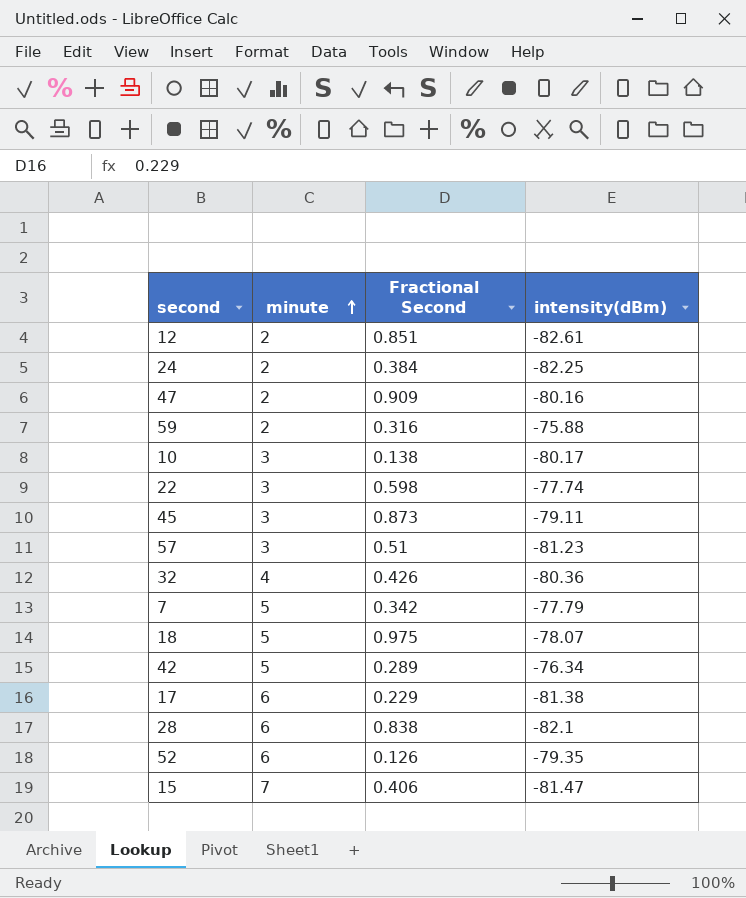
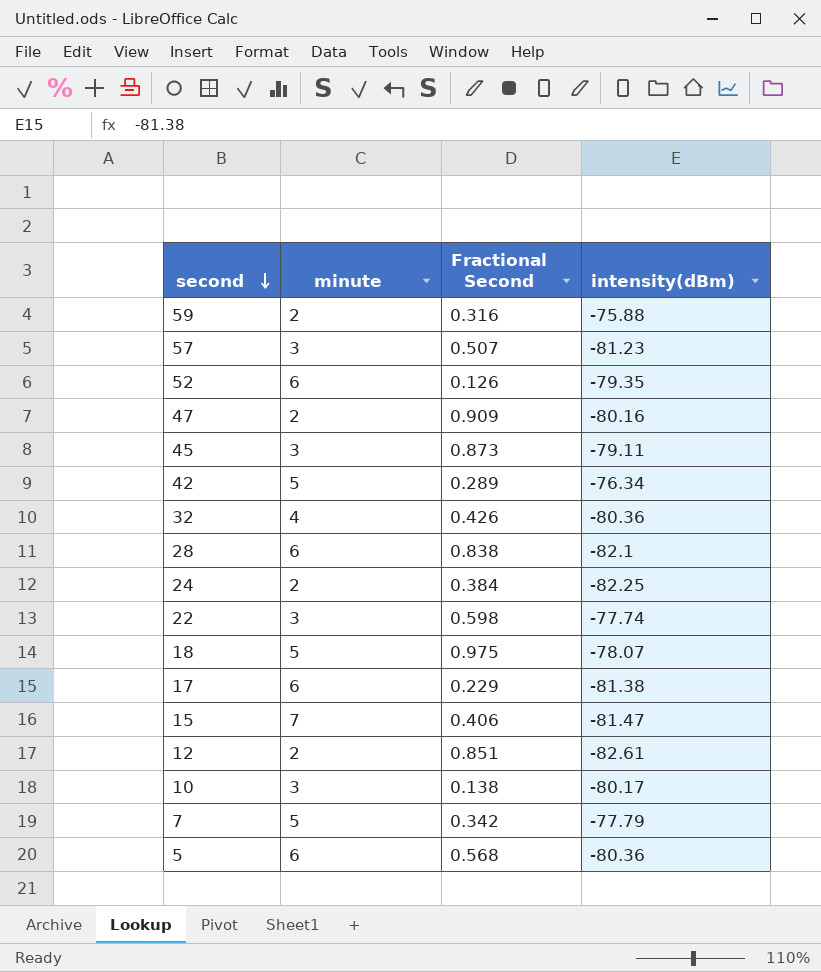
row order: minute ascending -> second descending
57 | Fractional Second: 0.51 -> 0.507
row 5: none -> 6 | 0.568 | -80.36

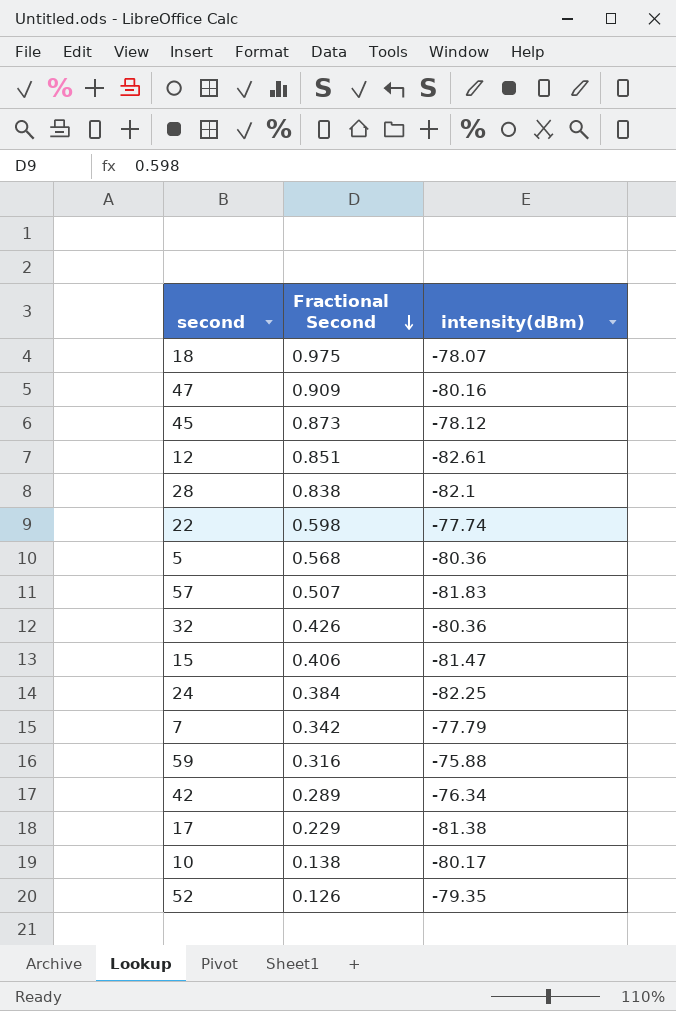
row order: second descending -> Fractional Second descending
column minute | position: 2 -> none
45 | intensity(dBm): -79.11 -> -78.12
57 | intensity(dBm): -81.23 -> -81.83

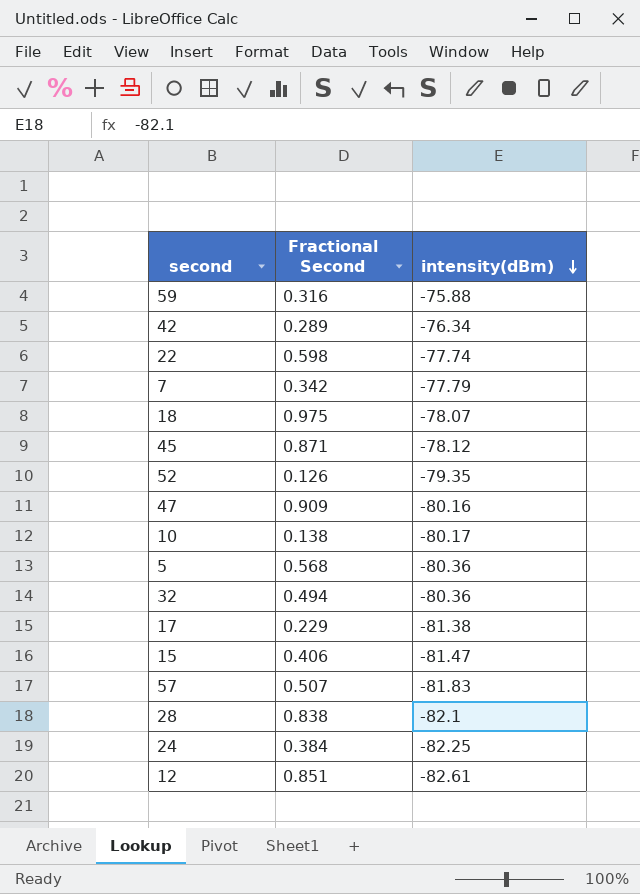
row order: Fractional Second descending -> intensity(dBm) descending
45 | Fractional Second: 0.873 -> 0.871
32 | Fractional Second: 0.426 -> 0.494

